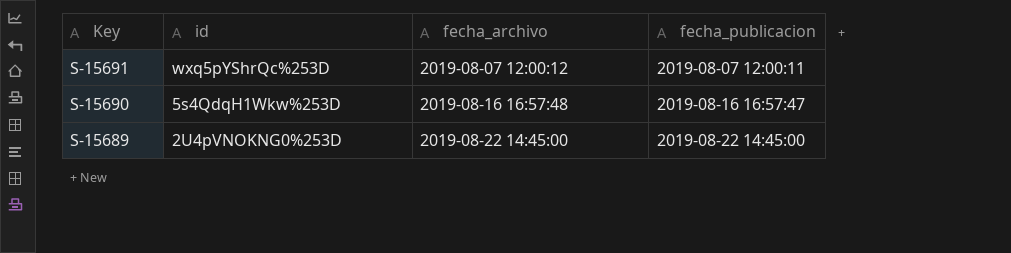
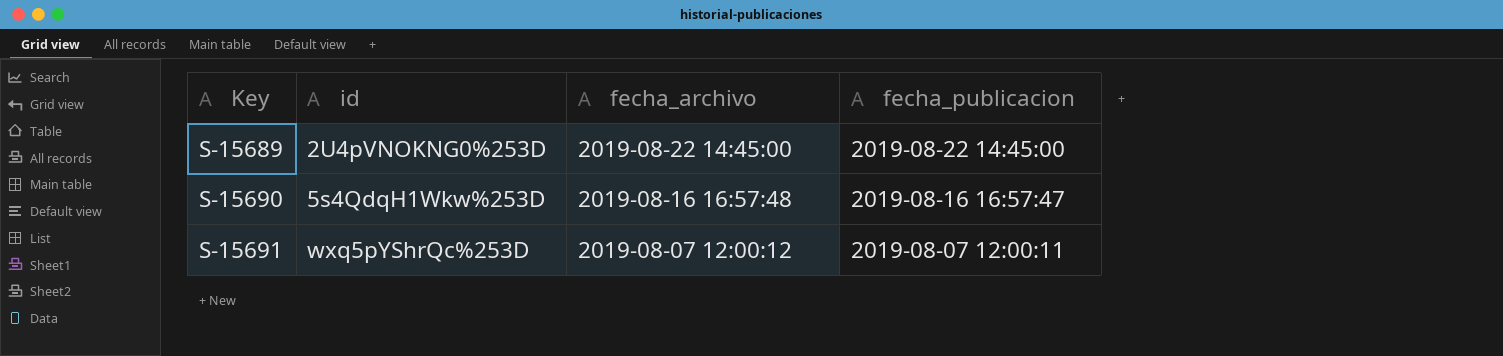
row order: Key descending -> Key ascending

